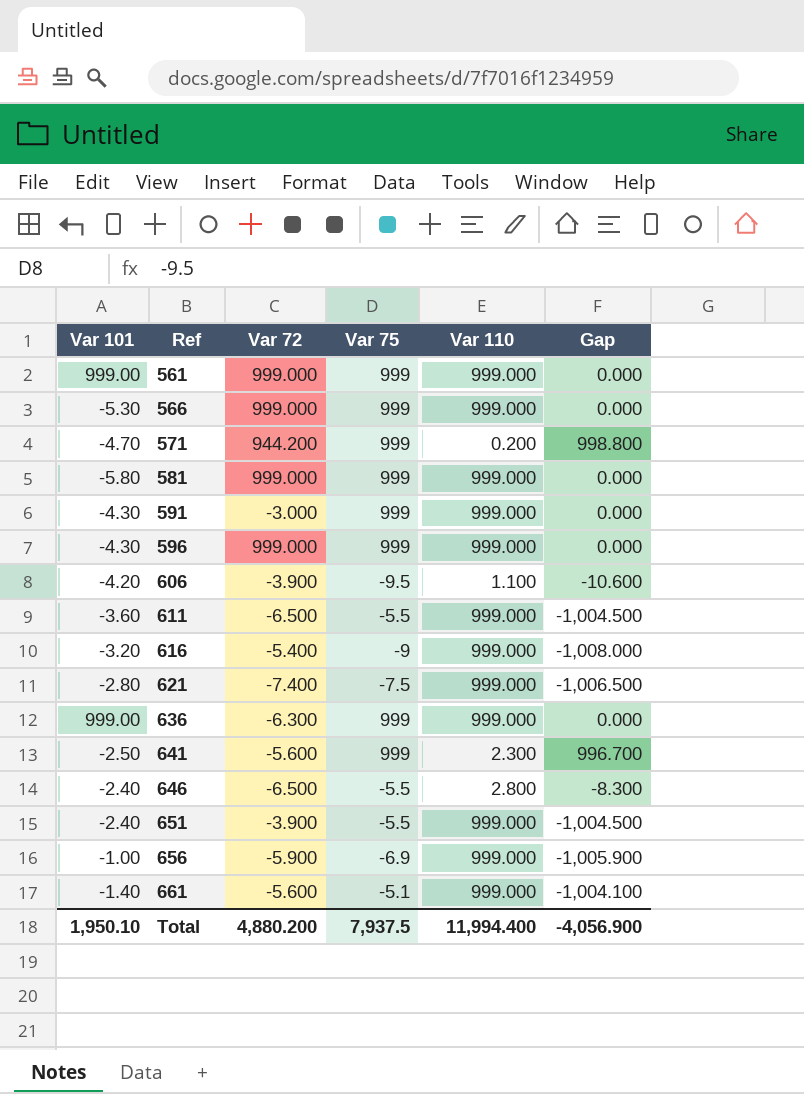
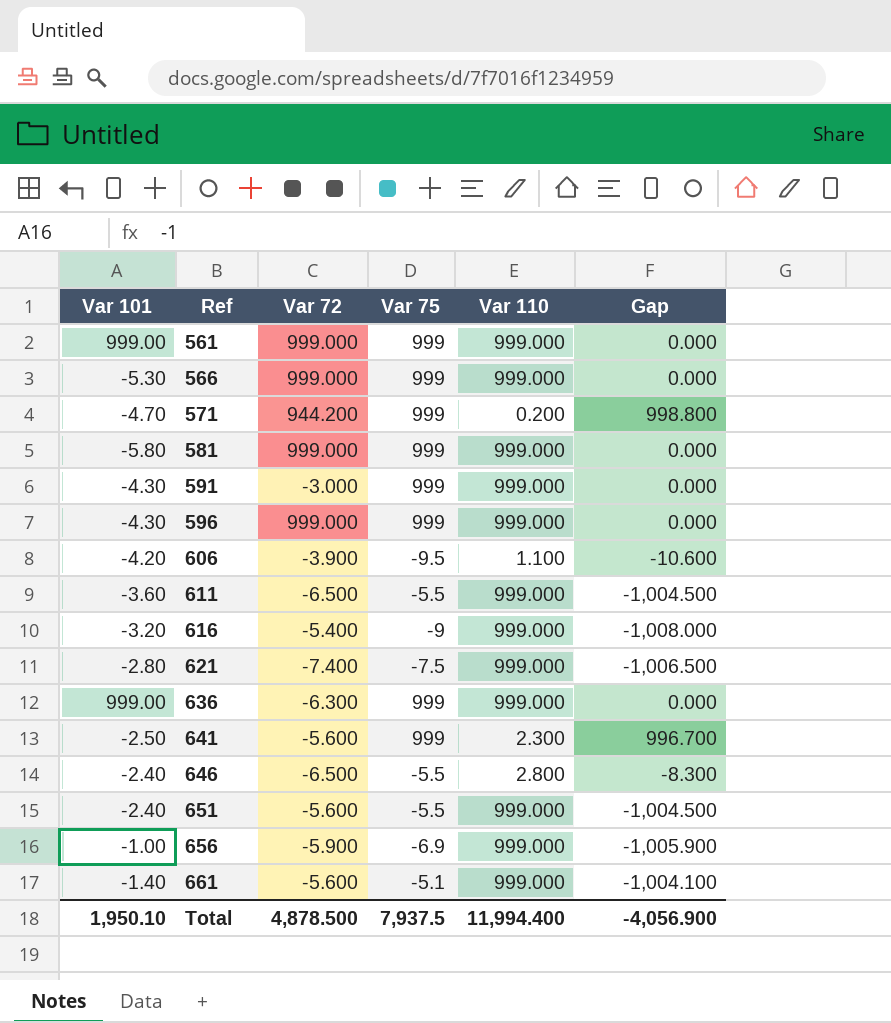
651 | Var 72: -3.900 -> -5.600
Total | Var 72: 4,880.200 -> 4,878.500

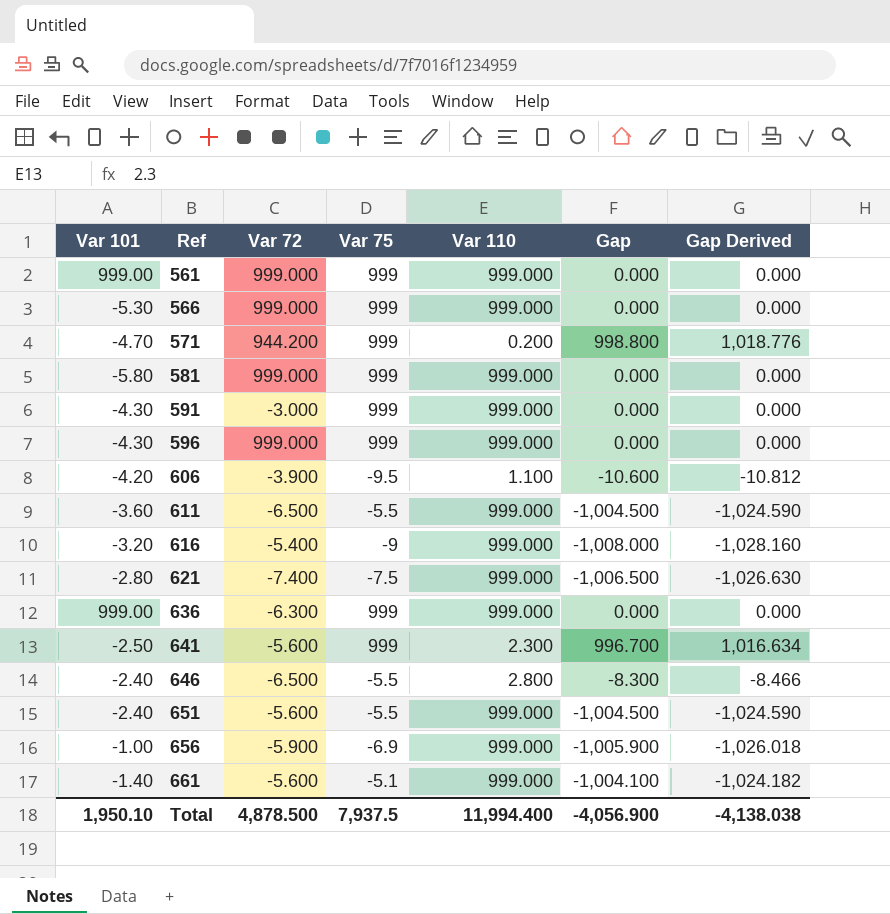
column Gap Derived | formula: none -> [Gap] * 1.02

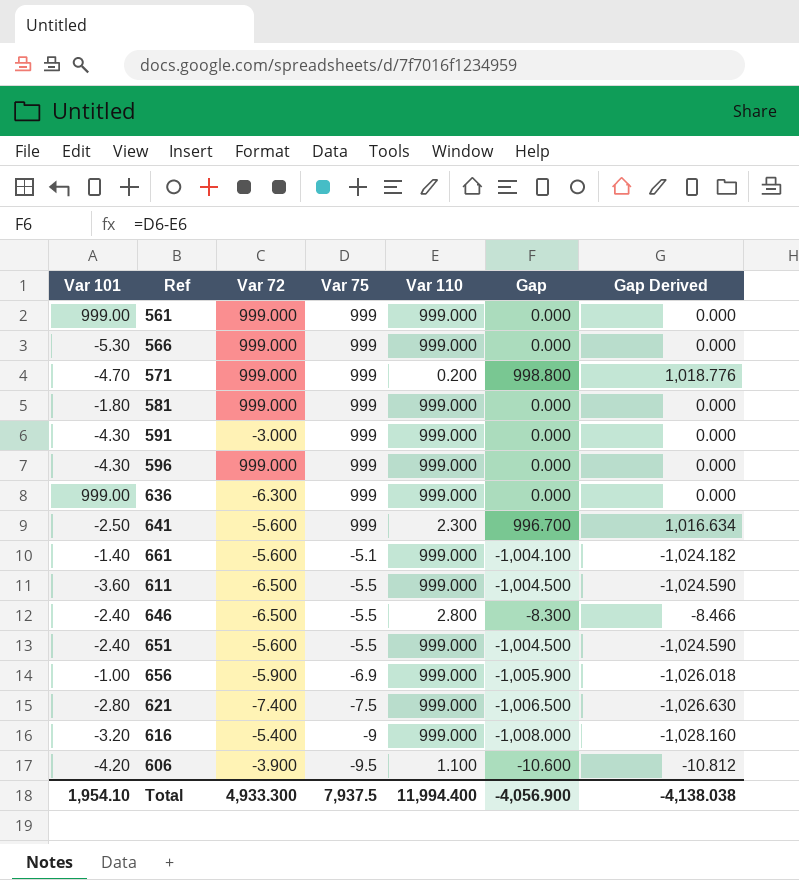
row order: Ref ascending -> Var 75 descending
571 | Var 72: 944.200 -> 999.000
581 | Var 101: -5.80 -> -1.80
Total | Var 101: 1,950.10 -> 1,954.10
Total | Var 72: 4,878.500 -> 4,933.300

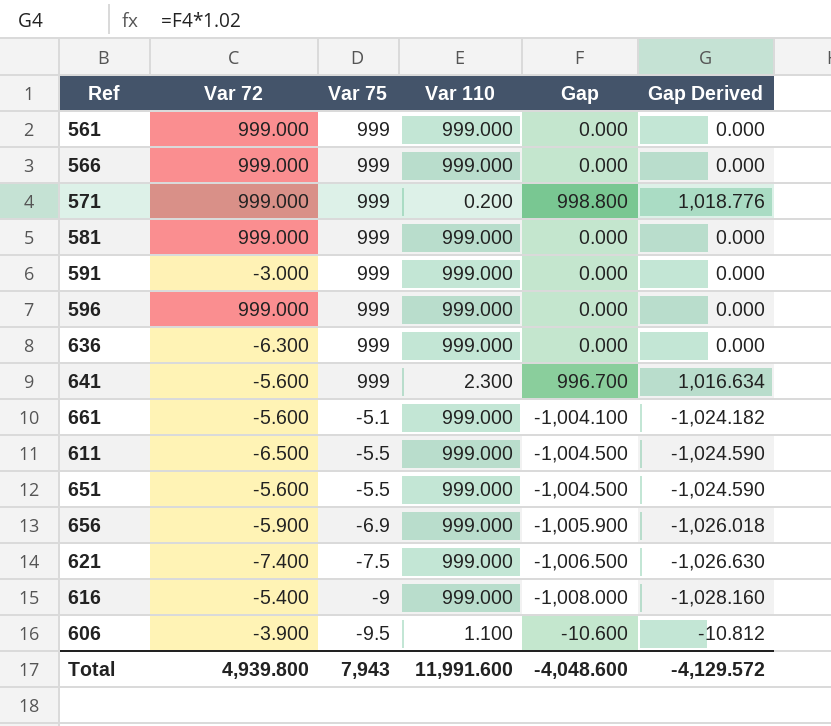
column Var 101 | position: 1 -> none
row 646: -2.40 | -6.500 | -5.5 | 2.800 | -8.300 | -8.466 -> none
Total | Var 72: 4,933.300 -> 4,939.800
Total | Var 75: 7,937.5 -> 7,943
Total | Var 110: 11,994.400 -> 11,991.600
Total | Gap: -4,056.900 -> -4,048.600
Total | Gap Derived: -4,138.038 -> -4,129.572

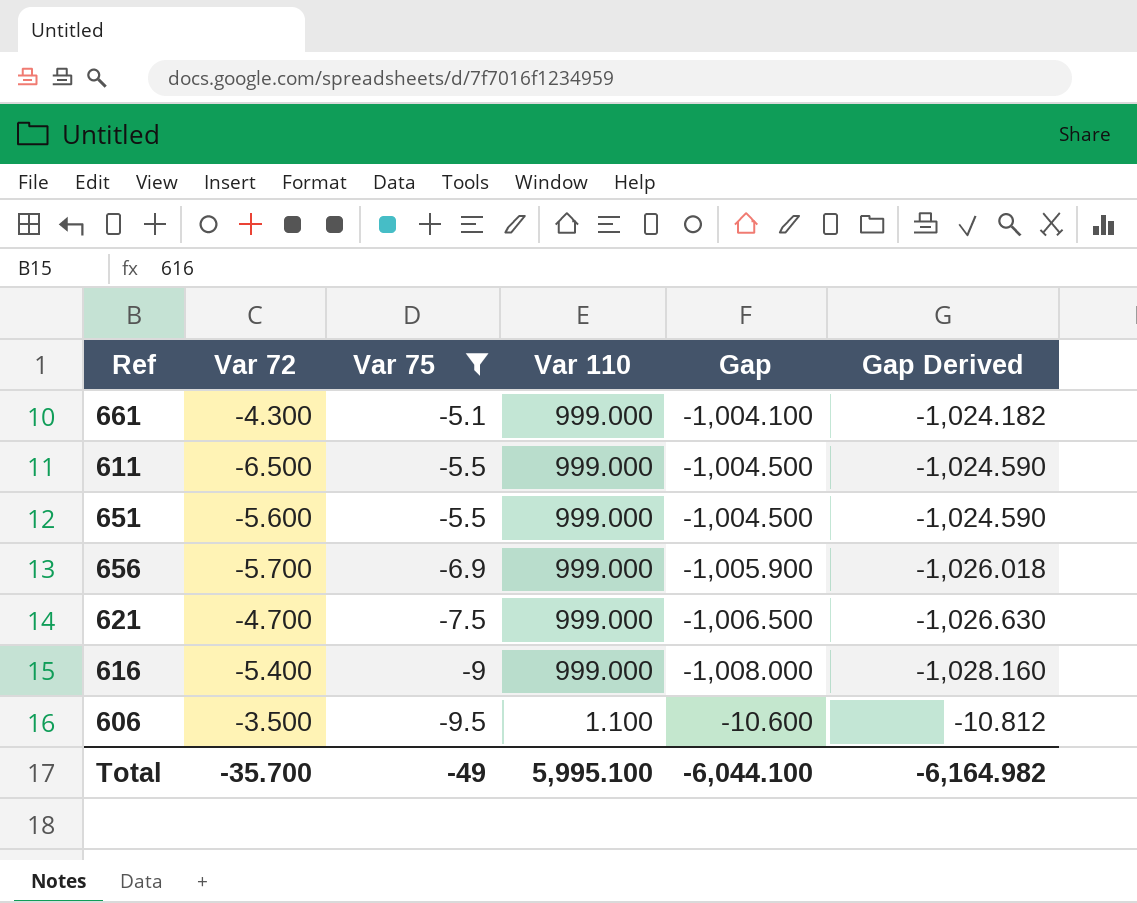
filter: none -> Var 75 != 999
661 | Var 72: -5.600 -> -4.300
656 | Var 72: -5.900 -> -5.700
621 | Var 72: -7.400 -> -4.700
606 | Var 72: -3.900 -> -3.500
Total | Var 72: 4,939.800 -> -35.700
Total | Var 75: 7,943 -> -49
Total | Var 110: 11,991.600 -> 5,995.100
Total | Gap: -4,048.600 -> -6,044.100
Total | Gap Derived: -4,129.572 -> -6,164.982

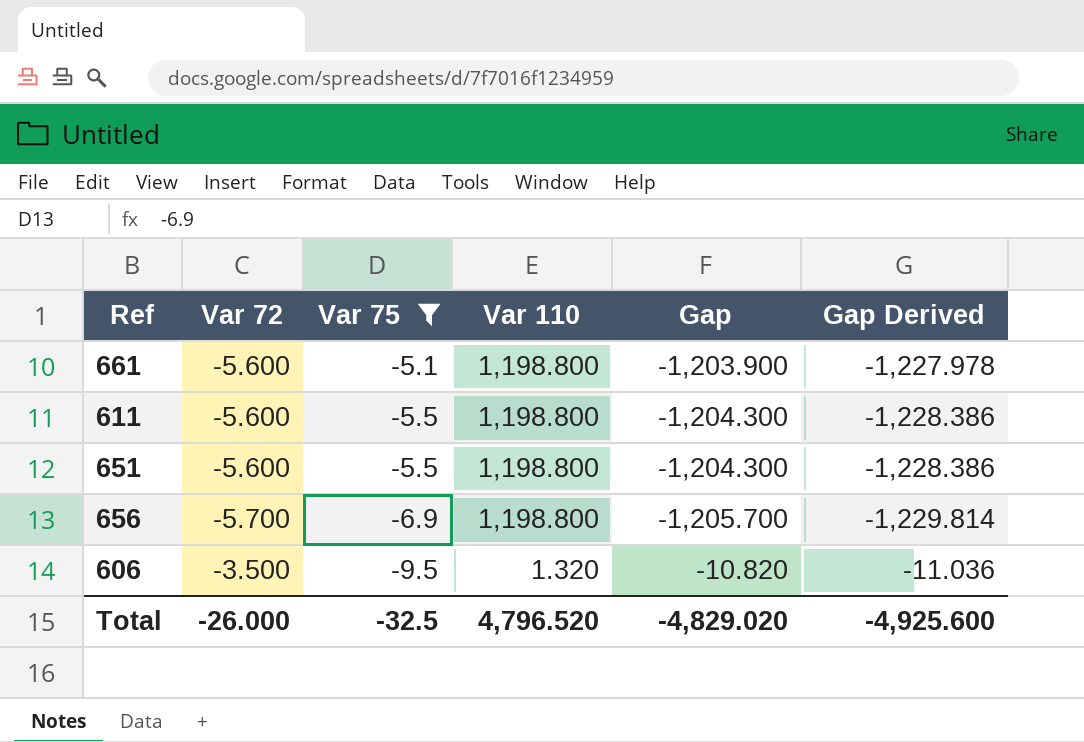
row 621: -4.700 | -7.5 | 999.000 | -1,006.500 | -1,026.630 -> none
row 616: -5.400 | -9 | 999.000 | -1,008.000 | -1,028.160 -> none
661 | Var 72: -4.300 -> -5.600
661 | Var 110: 999.000 -> 1,198.800
661 | Gap: -1,004.100 -> -1,203.900
661 | Gap Derived: -1,024.182 -> -1,227.978
611 | Var 72: -6.500 -> -5.600
611 | Var 110: 999.000 -> 1,198.800
611 | Gap: -1,004.500 -> -1,204.300
611 | Gap Derived: -1,024.590 -> -1,228.386
651 | Var 110: 999.000 -> 1,198.800
651 | Gap: -1,004.500 -> -1,204.300
651 | Gap Derived: -1,024.590 -> -1,228.386
656 | Var 110: 999.000 -> 1,198.800
656 | Gap: -1,005.900 -> -1,205.700
656 | Gap Derived: -1,026.018 -> -1,229.814
606 | Var 110: 1.100 -> 1.320
606 | Gap: -10.600 -> -10.820
606 | Gap Derived: -10.812 -> -11.036
Total | Var 72: -35.700 -> -26.000
Total | Var 75: -49 -> -32.5
Total | Var 110: 5,995.100 -> 4,796.520
Total | Gap: -6,044.100 -> -4,829.020
Total | Gap Derived: -6,164.982 -> -4,925.600

